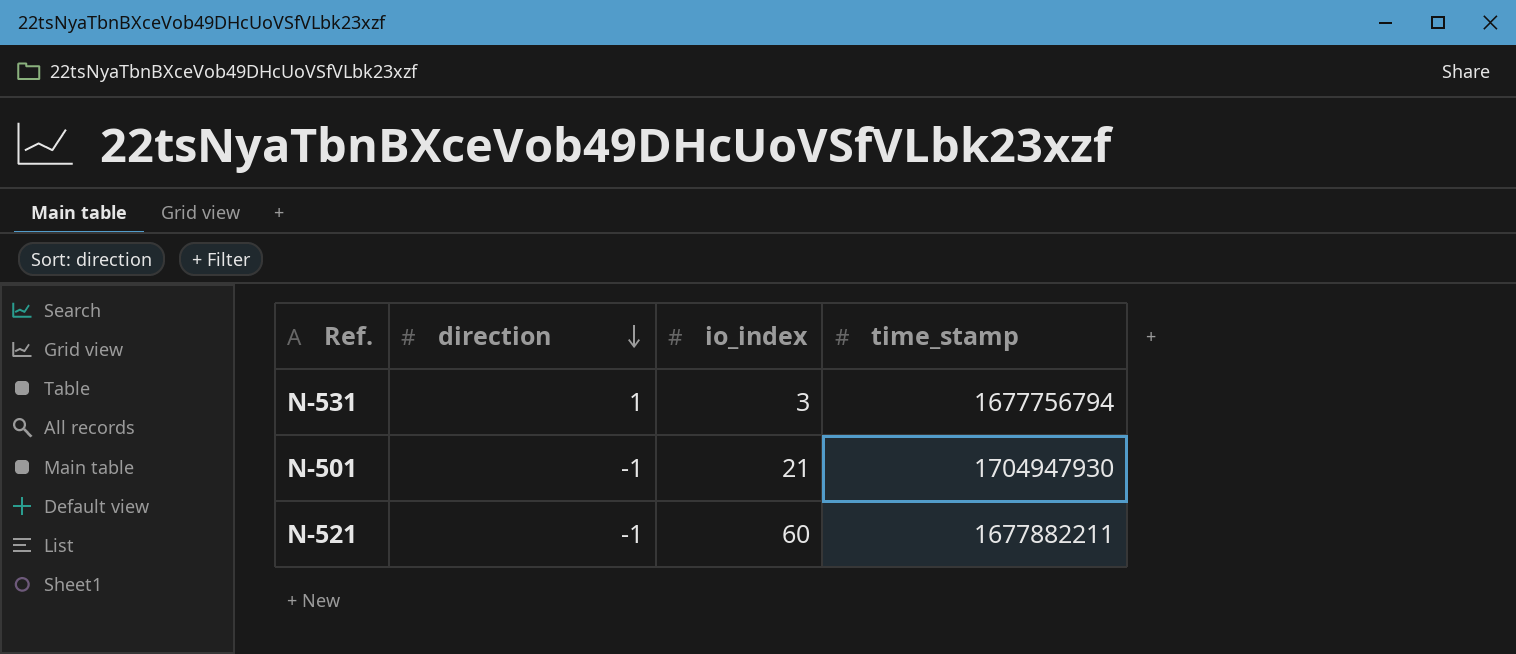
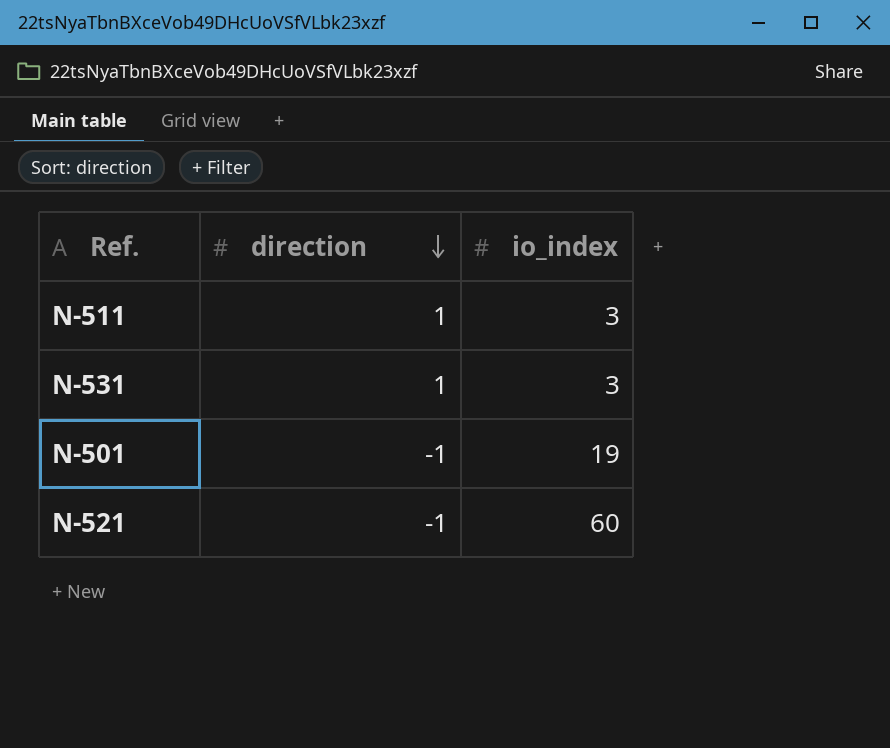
column time_stamp | position: 4 -> none
row N-511: none -> 1 | 3
N-501 | io_index: 21 -> 19

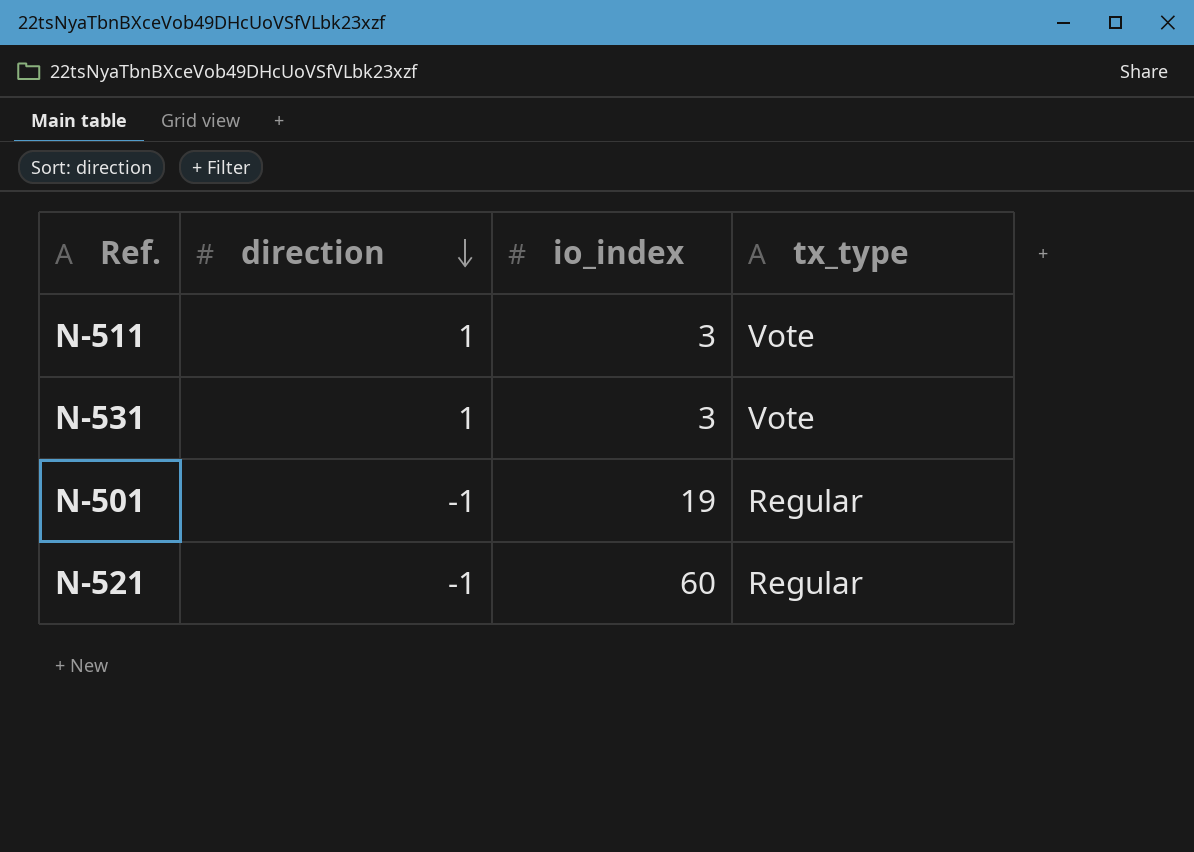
column tx_type | position: none -> 4

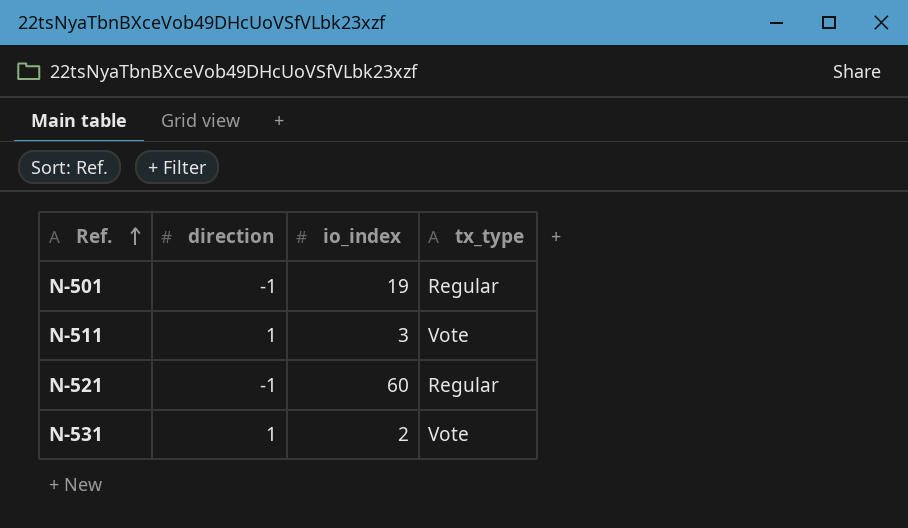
row order: direction descending -> Ref. ascending
N-531 | io_index: 3 -> 2

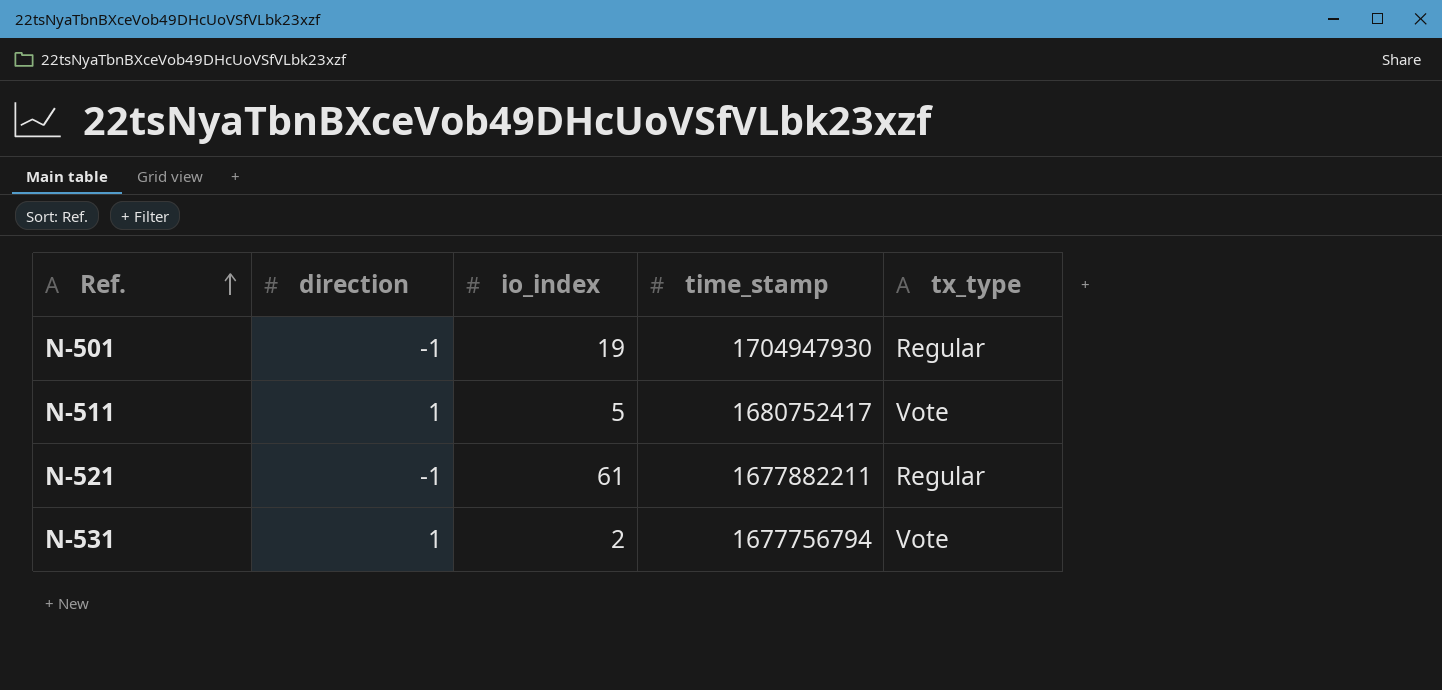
column time_stamp | position: none -> 4
N-511 | io_index: 3 -> 5
N-521 | io_index: 60 -> 61

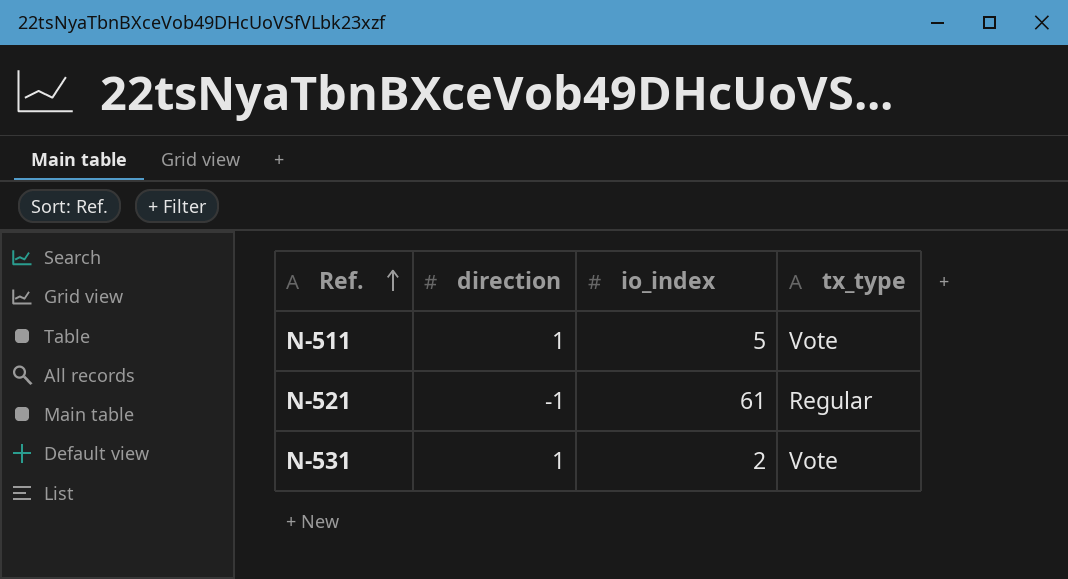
column time_stamp | position: 4 -> none
row N-501: -1 | 19 | 1704947930 | Regular -> none

